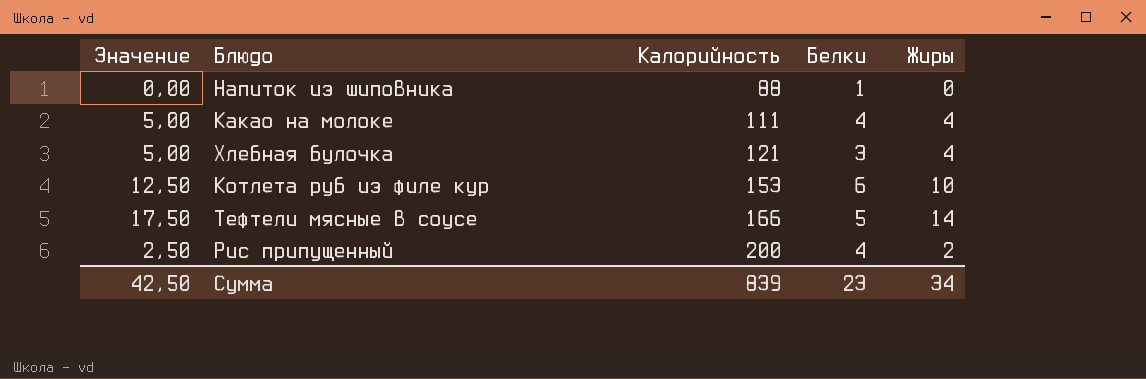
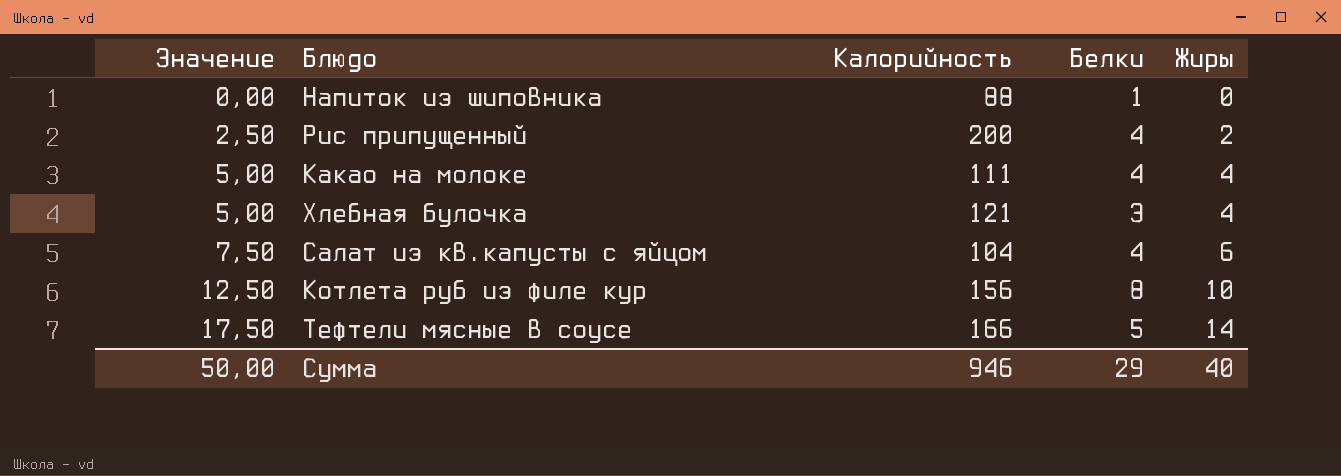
row order: Калорийность ascending -> Значение ascending
row Салат из кв.капусты с яйцом: none -> 7,50 | 104 | 4 | 6
Котлета руб из филе кур | Калорийность: 153 -> 156
Котлета руб из филе кур | Белки: 6 -> 8
Сумма | Значение: 42,50 -> 50,00
Сумма | Калорийность: 839 -> 946
Сумма | Белки: 23 -> 29
Сумма | Жиры: 34 -> 40

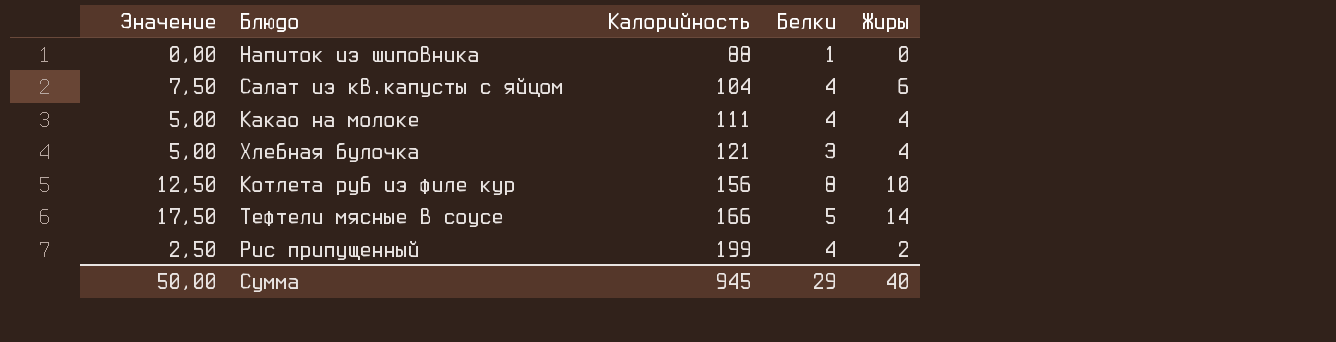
row order: Значение ascending -> Калорийность ascending
Рис припущенный | Калорийность: 200 -> 199
Сумма | Калорийность: 946 -> 945

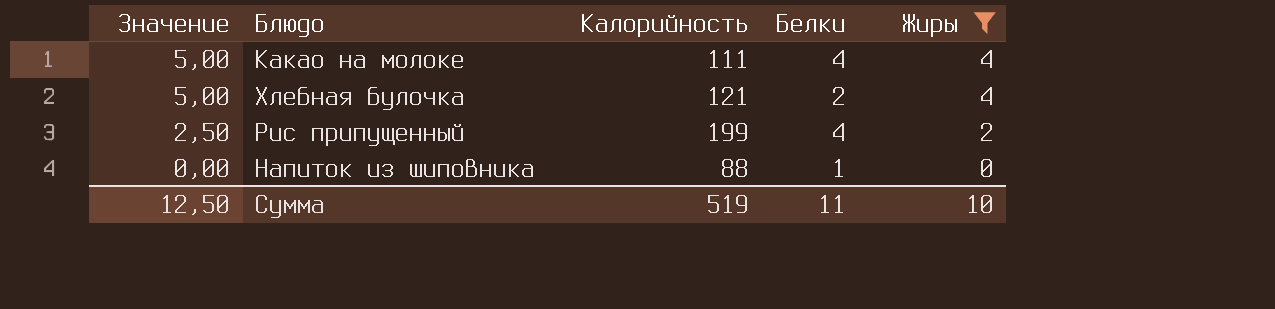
filter: none -> Жиры <= 4
row order: Калорийность ascending -> Значение descending
Хлебная булочка | Белки: 3 -> 2
Сумма | Значение: 50,00 -> 12,50
Сумма | Калорийность: 945 -> 519
Сумма | Белки: 29 -> 11
Сумма | Жиры: 40 -> 10

